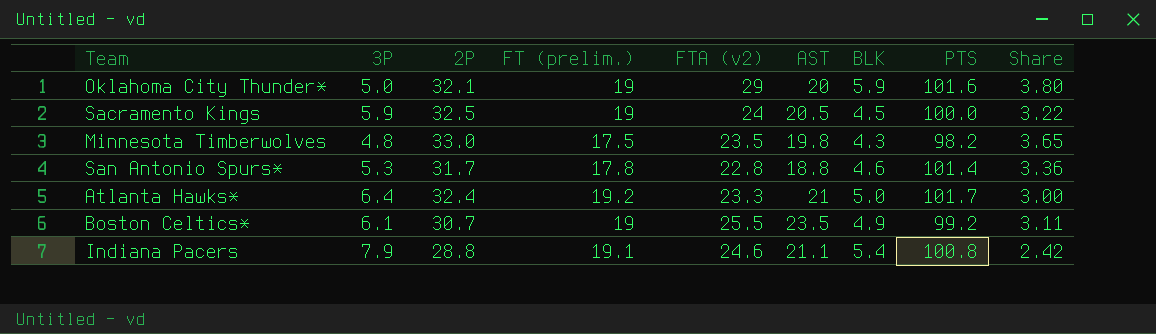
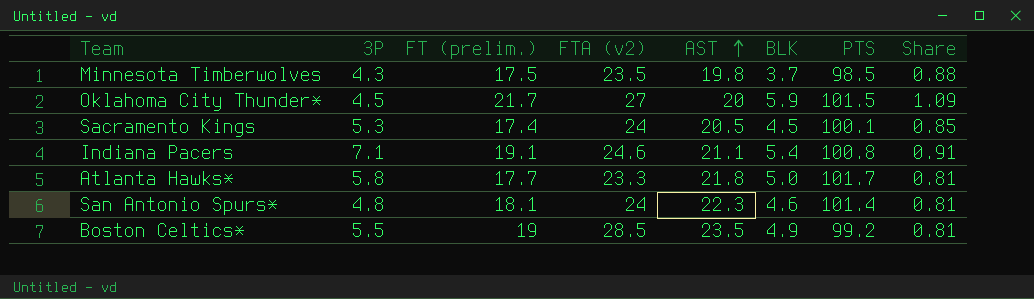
row order: none -> AST ascending
column 2P | position: 3 -> none
column Share | formula: [FT (prelim.)] / [3P] -> [FT (prelim.)] / [AST]
Minnesota Timberwolves | 3P: 4.8 -> 4.3
Minnesota Timberwolves | BLK: 4.3 -> 3.7
Minnesota Timberwolves | PTS: 98.2 -> 98.5
Oklahoma City Thunder* | 3P: 5.0 -> 4.5
Oklahoma City Thunder* | FT (prelim.): 19 -> 21.7
Oklahoma City Thunder* | FTA (v2): 29 -> 27
Oklahoma City Thunder* | PTS: 101.6 -> 101.5
Sacramento Kings | 3P: 5.9 -> 5.3
Sacramento Kings | FT (prelim.): 19 -> 17.4
Sacramento Kings | PTS: 100.0 -> 100.1
Indiana Pacers | 3P: 7.9 -> 7.1
Atlanta Hawks* | 3P: 6.4 -> 5.8
Atlanta Hawks* | FT (prelim.): 19.2 -> 17.7
Atlanta Hawks* | AST: 21 -> 21.8
San Antonio Spurs* | 3P: 5.3 -> 4.8
San Antonio Spurs* | FT (prelim.): 17.8 -> 18.1
San Antonio Spurs* | FTA (v2): 22.8 -> 24
San Antonio Spurs* | AST: 18.8 -> 22.3
Boston Celtics* | 3P: 6.1 -> 5.5
Boston Celtics* | FTA (v2): 25.5 -> 28.5

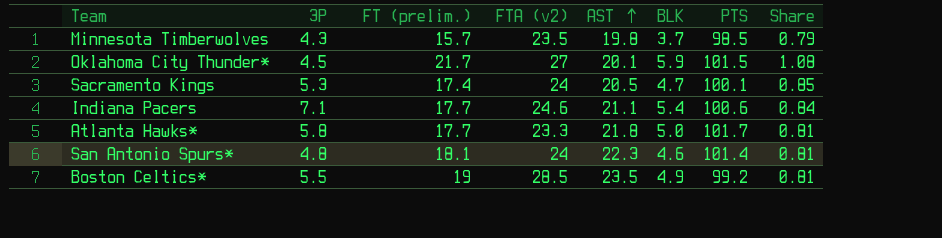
Minnesota Timberwolves | FT (prelim.): 17.5 -> 15.7
Minnesota Timberwolves | Share: 0.88 -> 0.79
Oklahoma City Thunder* | AST: 20 -> 20.1
Oklahoma City Thunder* | Share: 1.09 -> 1.08
Sacramento Kings | BLK: 4.5 -> 4.7
Indiana Pacers | FT (prelim.): 19.1 -> 17.7
Indiana Pacers | PTS: 100.8 -> 100.6
Indiana Pacers | Share: 0.91 -> 0.84

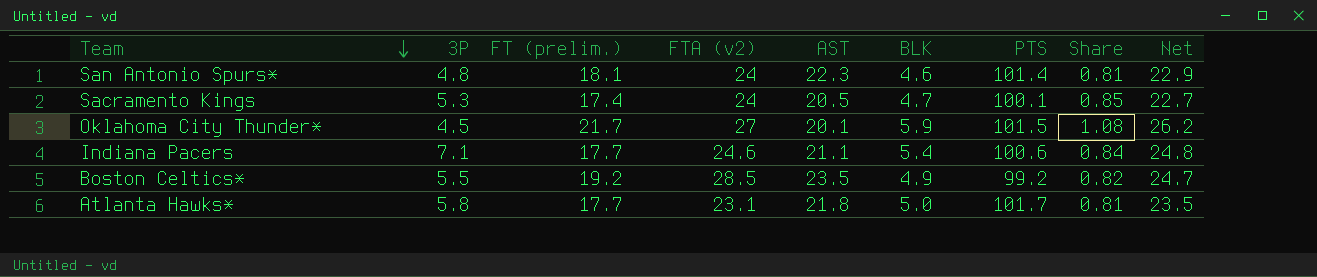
row order: AST ascending -> Team descending
column Net | formula: none -> [3P] + [FT (prelim.)]
row Minnesota Timberwolves: 4.3 | 15.7 | 23.5 | 19.8 | 3.7 | 98.5 | 0.79 -> none
Boston Celtics* | FT (prelim.): 19 -> 19.2
Boston Celtics* | Share: 0.81 -> 0.82
Atlanta Hawks* | FTA (v2): 23.3 -> 23.1

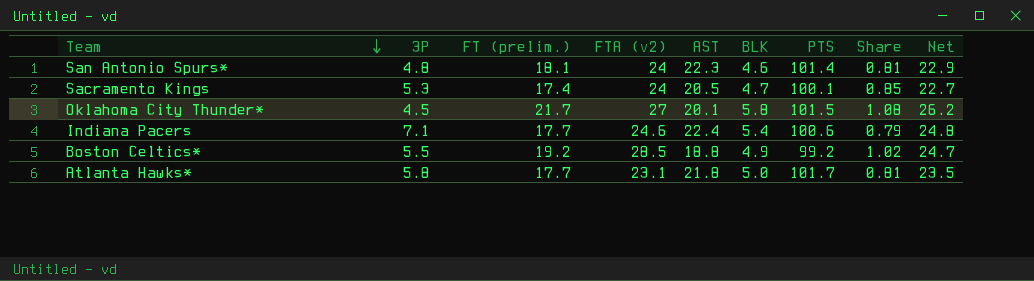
Oklahoma City Thunder* | BLK: 5.9 -> 5.8
Indiana Pacers | AST: 21.1 -> 22.4
Indiana Pacers | Share: 0.84 -> 0.79
Boston Celtics* | AST: 23.5 -> 18.8
Boston Celtics* | Share: 0.82 -> 1.02

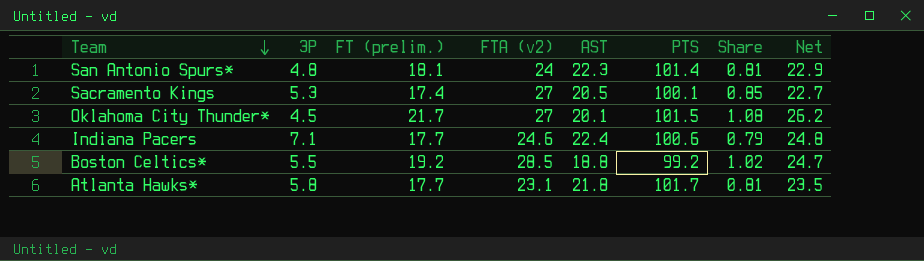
column BLK | position: 6 -> none
Sacramento Kings | FTA (v2): 24 -> 27

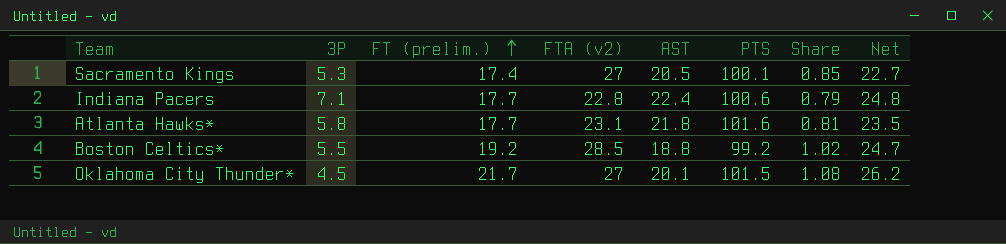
row order: Team descending -> FT (prelim.) ascending
row San Antonio Spurs*: 4.8 | 18.1 | 24 | 22.3 | 101.4 | 0.81 | 22.9 -> none
Indiana Pacers | FTA (v2): 24.6 -> 22.8
Atlanta Hawks* | PTS: 101.7 -> 101.6

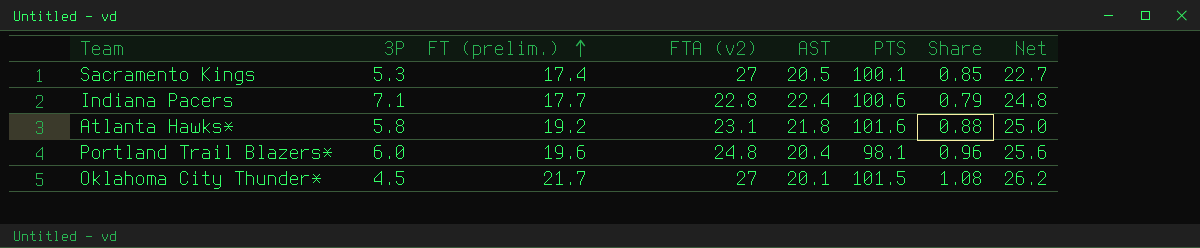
row Boston Celtics*: 5.5 | 19.2 | 28.5 | 18.8 | 99.2 | 1.02 | 24.7 -> none
Atlanta Hawks* | FT (prelim.): 17.7 -> 19.2
Atlanta Hawks* | Share: 0.81 -> 0.88
Atlanta Hawks* | Net: 23.5 -> 25.0
row Portland Trail Blazers*: none -> 6.0 | 19.6 | 24.8 | 20.4 | 98.1 | 0.96 | 25.6

